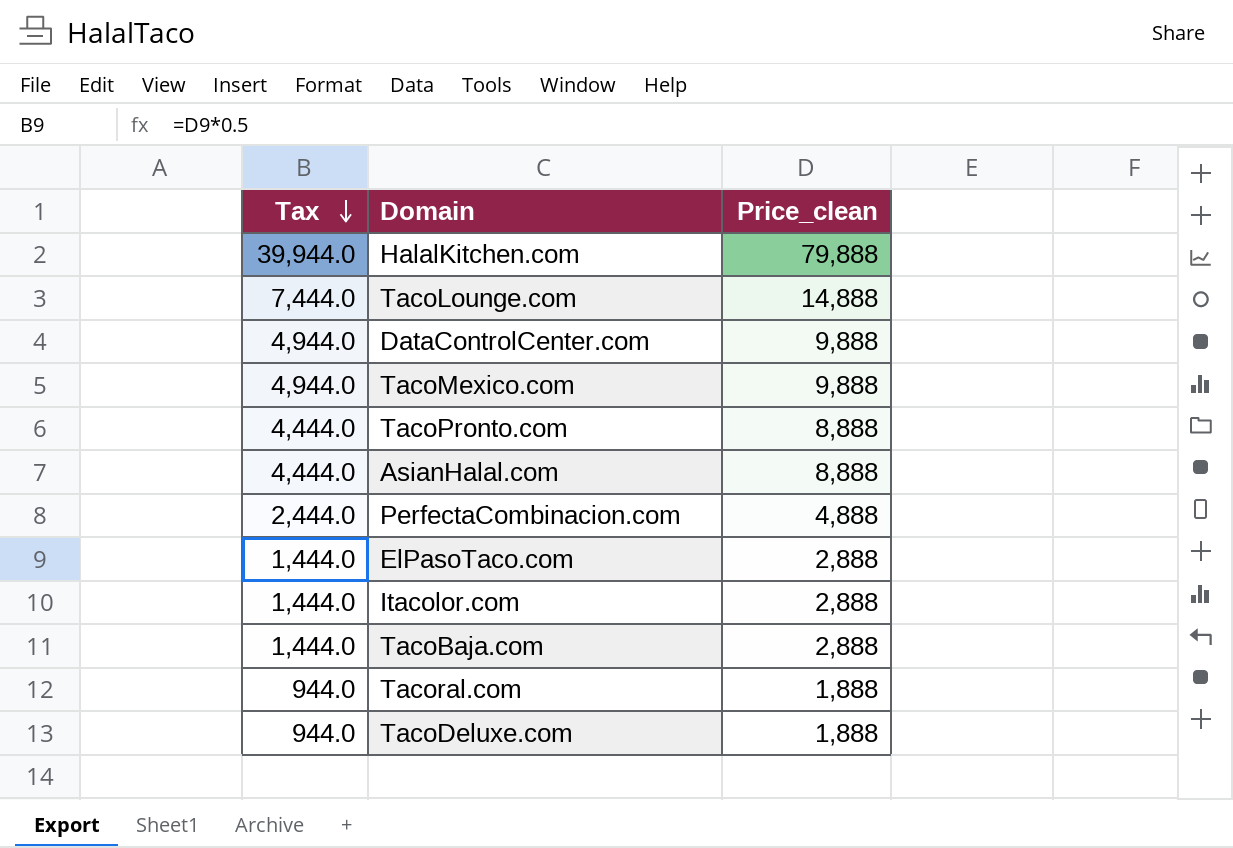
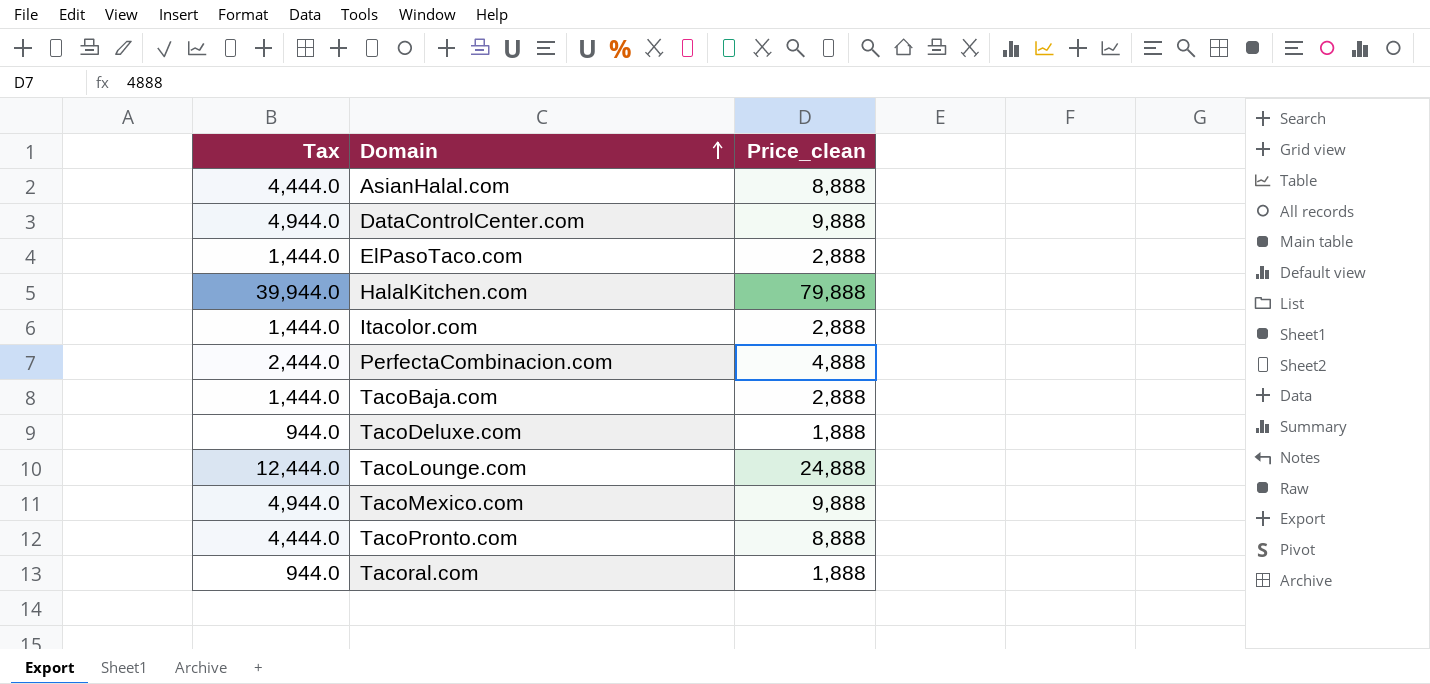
row order: Tax descending -> Domain ascending
TacoLounge.com | Tax: 7,444.0 -> 12,444.0
TacoLounge.com | Price_clean: 14,888 -> 24,888

